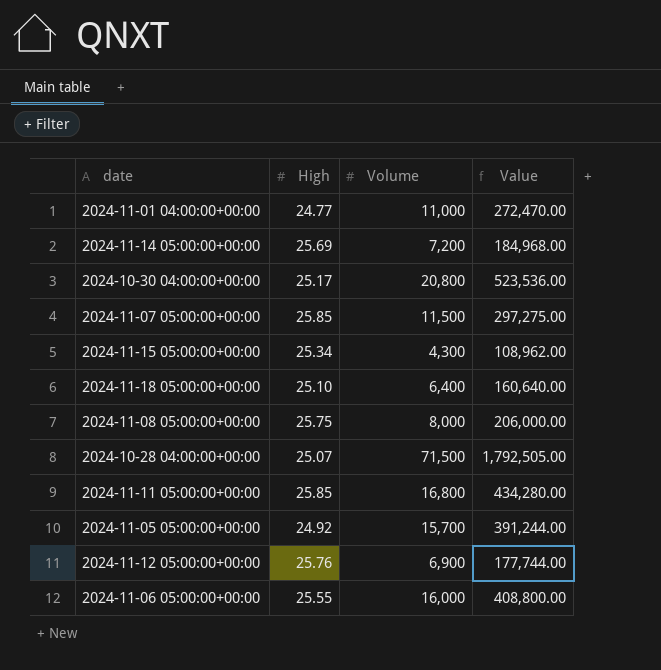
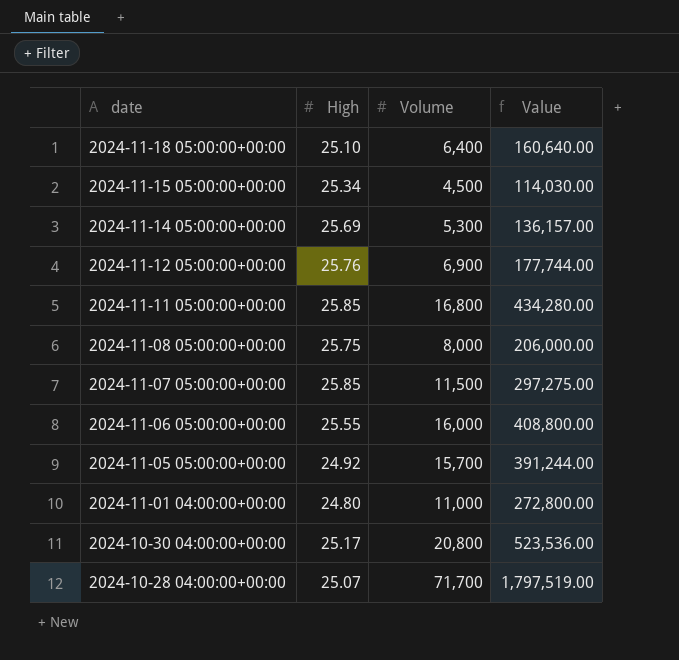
row order: none -> date descending
2024-11-15 05:00:00+00:00 | Volume: 4,300 -> 4,500
2024-11-15 05:00:00+00:00 | Value: 108,962.00 -> 114,030.00
2024-11-14 05:00:00+00:00 | Volume: 7,200 -> 5,300
2024-11-14 05:00:00+00:00 | Value: 184,968.00 -> 136,157.00
2024-11-01 04:00:00+00:00 | High: 24.77 -> 24.80
2024-11-01 04:00:00+00:00 | Value: 272,470.00 -> 272,800.00
2024-10-28 04:00:00+00:00 | Volume: 71,500 -> 71,700
2024-10-28 04:00:00+00:00 | Value: 1,792,505.00 -> 1,797,519.00

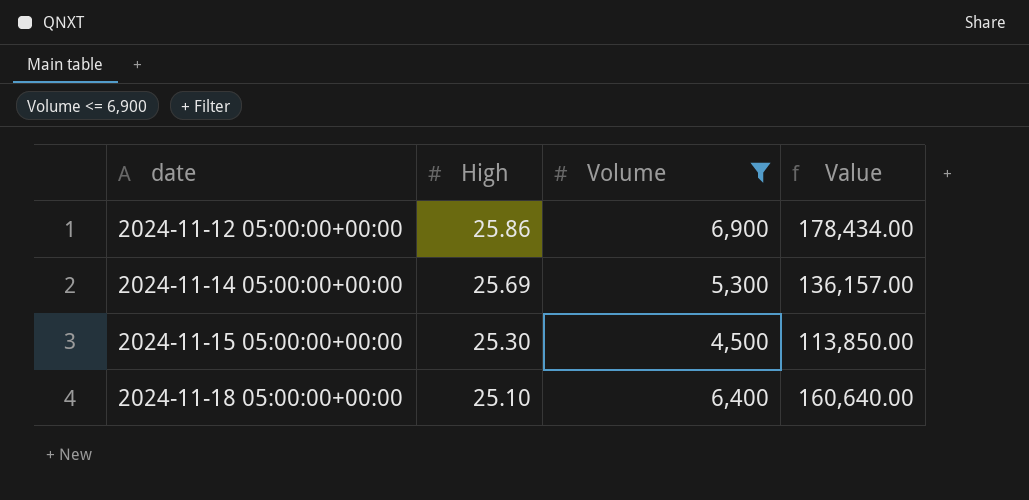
filter: none -> Volume <= 6,900
row order: date descending -> date ascending
2024-11-12 05:00:00+00:00 | High: 25.76 -> 25.86
2024-11-12 05:00:00+00:00 | Value: 177,744.00 -> 178,434.00
2024-11-15 05:00:00+00:00 | High: 25.34 -> 25.30
2024-11-15 05:00:00+00:00 | Value: 114,030.00 -> 113,850.00

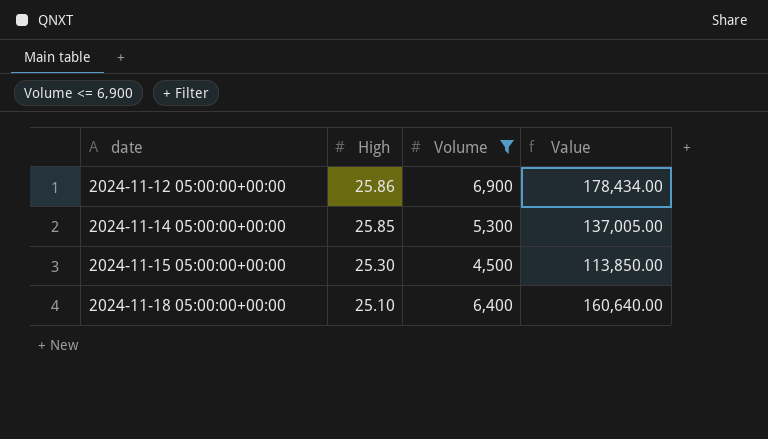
2024-11-14 05:00:00+00:00 | High: 25.69 -> 25.85
2024-11-14 05:00:00+00:00 | Value: 136,157.00 -> 137,005.00

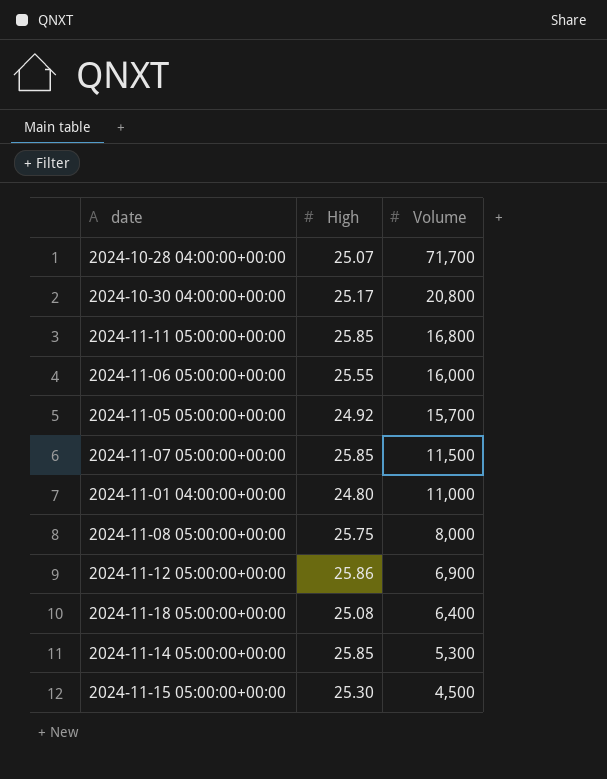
filter: Volume <= 6,900 -> none
row order: date ascending -> Volume descending
column Value | formula: [High] * [Volume] -> none
2024-11-18 05:00:00+00:00 | High: 25.10 -> 25.08

